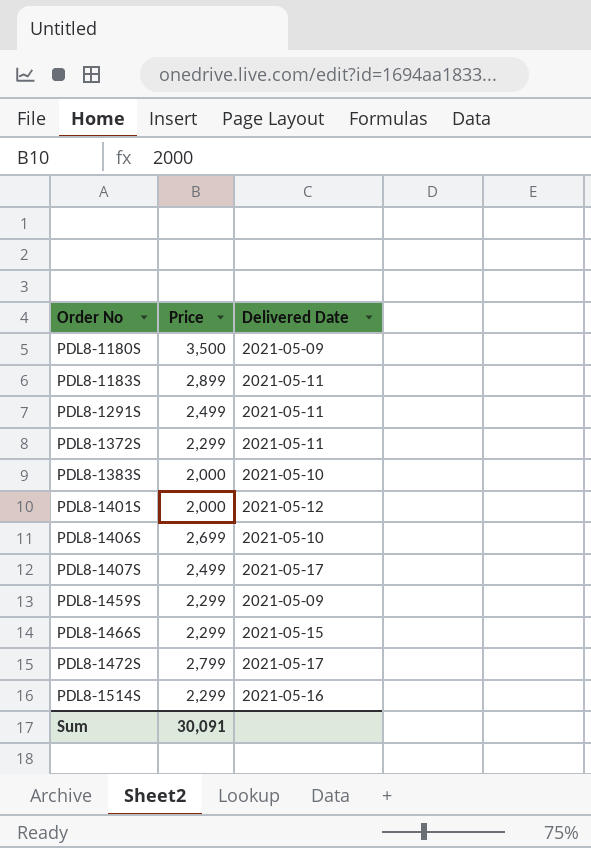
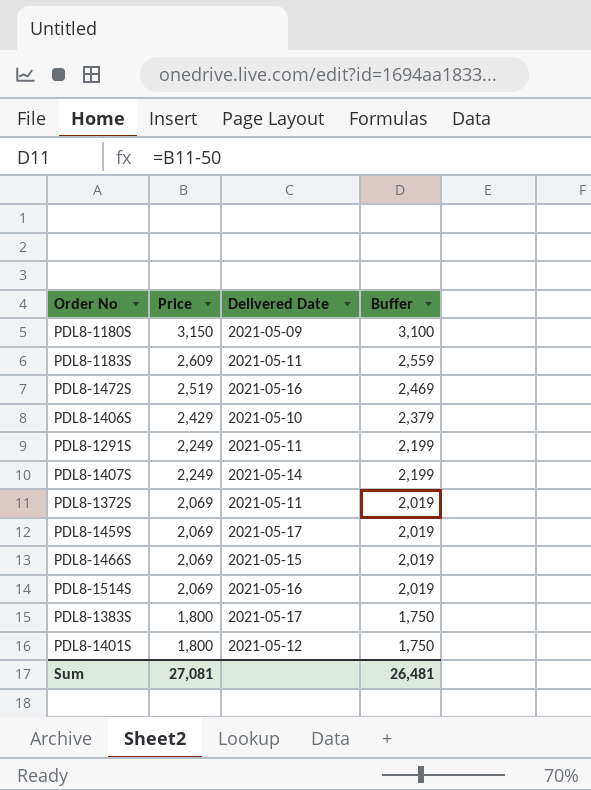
row order: Order No ascending -> Price descending
column Buffer | formula: none -> [Price] - 50
PDL8-1180S | Price: 3,500 -> 3,150
PDL8-1183S | Price: 2,899 -> 2,609
PDL8-1472S | Price: 2,799 -> 2,519
PDL8-1472S | Delivered Date: 2021-05-17 -> 2021-05-16
PDL8-1406S | Price: 2,699 -> 2,429
PDL8-1291S | Price: 2,499 -> 2,249
PDL8-1407S | Price: 2,499 -> 2,249
PDL8-1407S | Delivered Date: 2021-05-17 -> 2021-05-14
PDL8-1372S | Price: 2,299 -> 2,069
PDL8-1459S | Price: 2,299 -> 2,069
PDL8-1459S | Delivered Date: 2021-05-09 -> 2021-05-17
PDL8-1466S | Price: 2,299 -> 2,069
PDL8-1514S | Price: 2,299 -> 2,069
PDL8-1383S | Price: 2,000 -> 1,800
PDL8-1383S | Delivered Date: 2021-05-10 -> 2021-05-17
PDL8-1401S | Price: 2,000 -> 1,800
Sum | Price: 30,091 -> 27,081

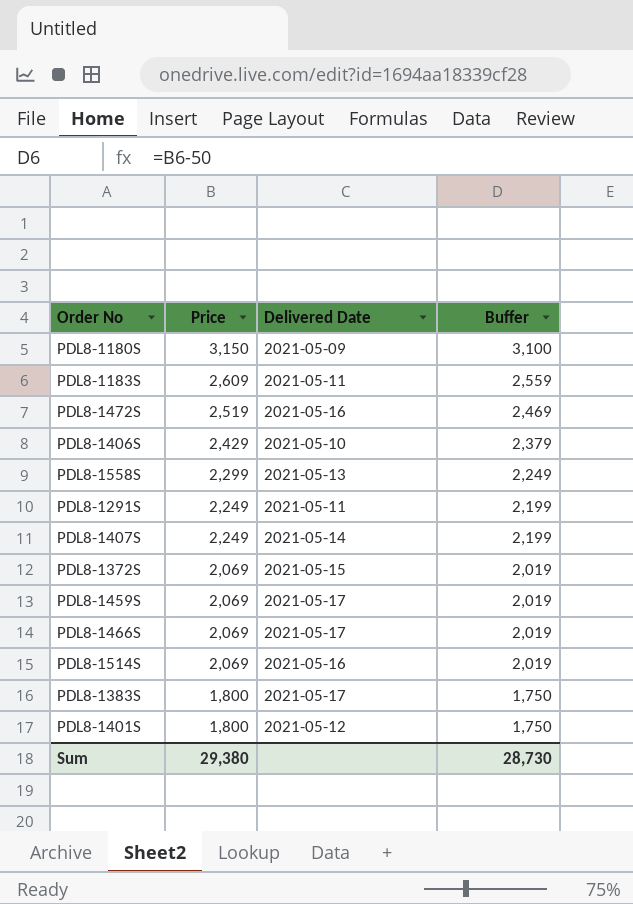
row PDL8-1558S: none -> 2,299 | 2021-05-13 | 2,249
PDL8-1372S | Delivered Date: 2021-05-11 -> 2021-05-15
PDL8-1466S | Delivered Date: 2021-05-15 -> 2021-05-17
Sum | Price: 27,081 -> 29,380
Sum | Buffer: 26,481 -> 28,730

